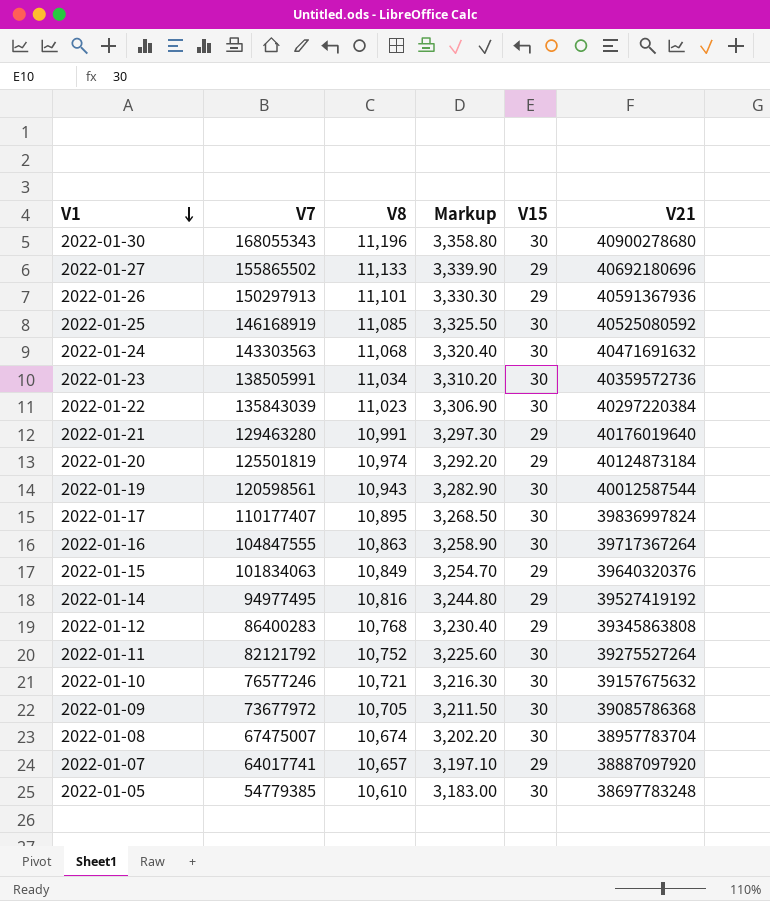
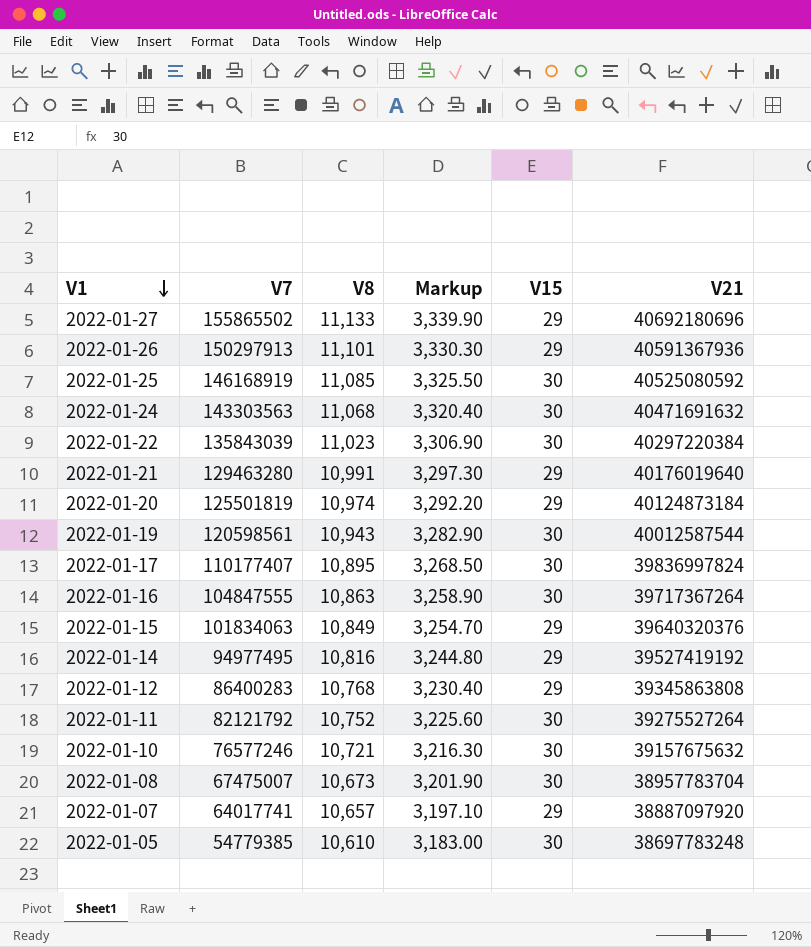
row 2022-01-30: 168055343 | 11,196 | 3,358.80 | 30 | 40900278680 -> none
row 2022-01-23: 138505991 | 11,034 | 3,310.20 | 30 | 40359572736 -> none
row 2022-01-09: 73677972 | 10,705 | 3,211.50 | 30 | 39085786368 -> none
2022-01-08 | V8: 10,674 -> 10,673
2022-01-08 | Markup: 3,202.20 -> 3,201.90

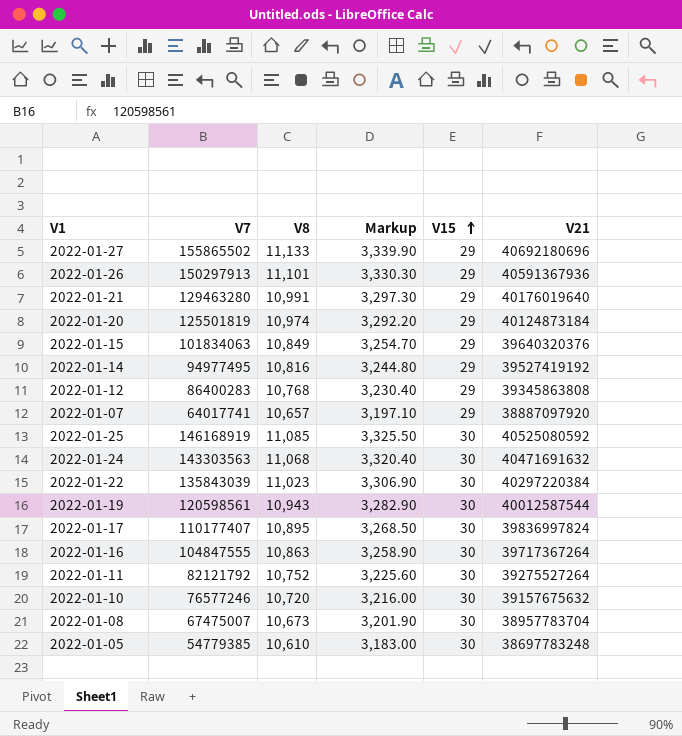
row order: V1 descending -> V15 ascending
2022-01-10 | V8: 10,721 -> 10,720
2022-01-10 | Markup: 3,216.30 -> 3,216.00

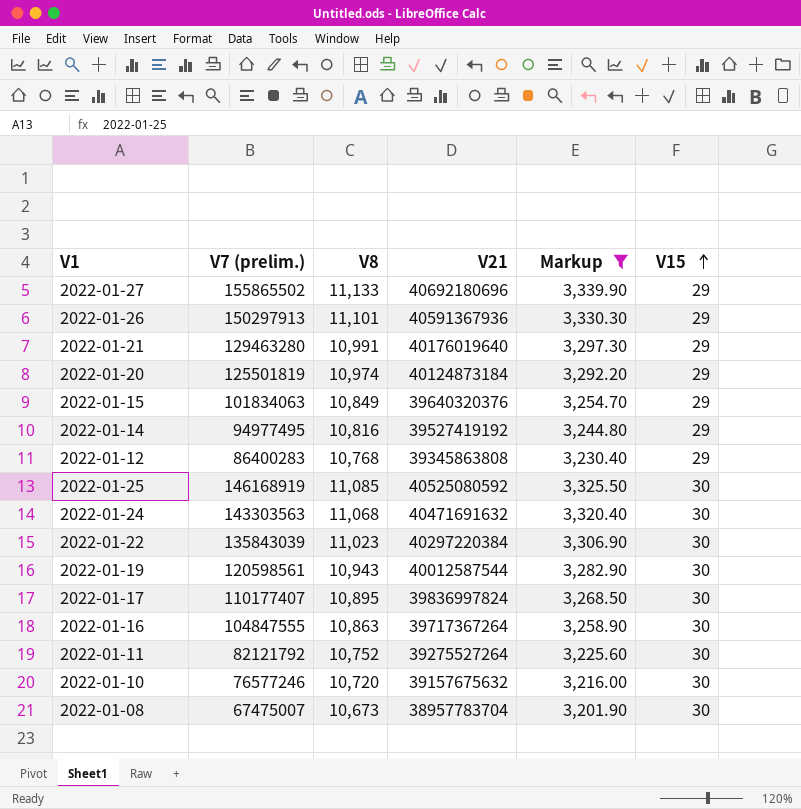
filter: none -> Markup >= 3,201.90
column name: V7 -> V7 (prelim.)
column V21 | position: 6 -> 4

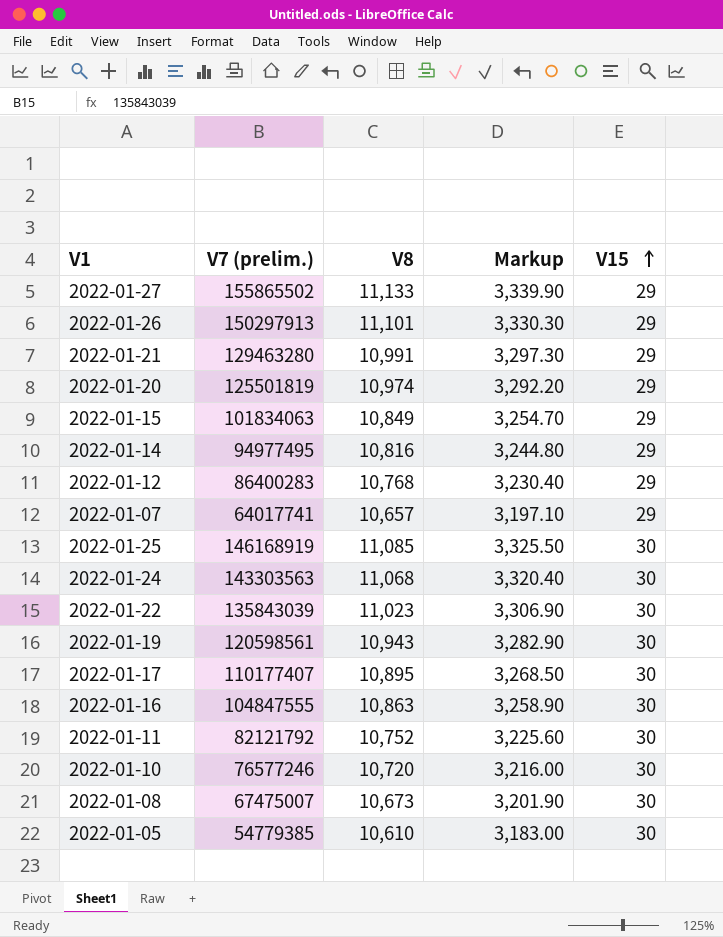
filter: Markup >= 3,201.90 -> none
column V21 | position: 4 -> none

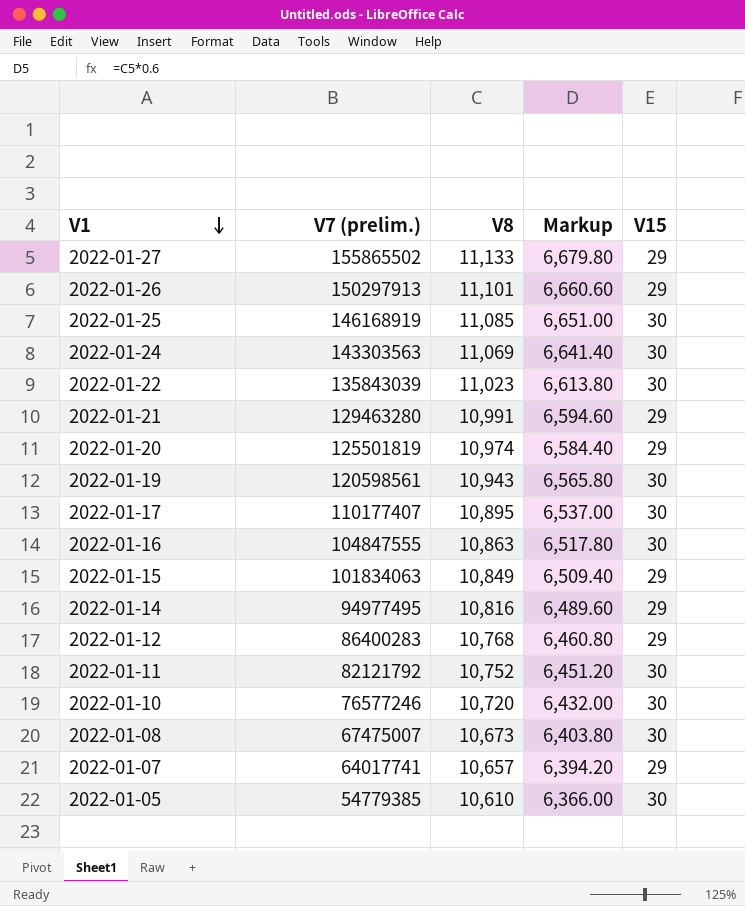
row order: V15 ascending -> V1 descending
column Markup | formula: [V8] * 0.3 -> [V8] * 0.6
2022-01-24 | V8: 11,068 -> 11,069

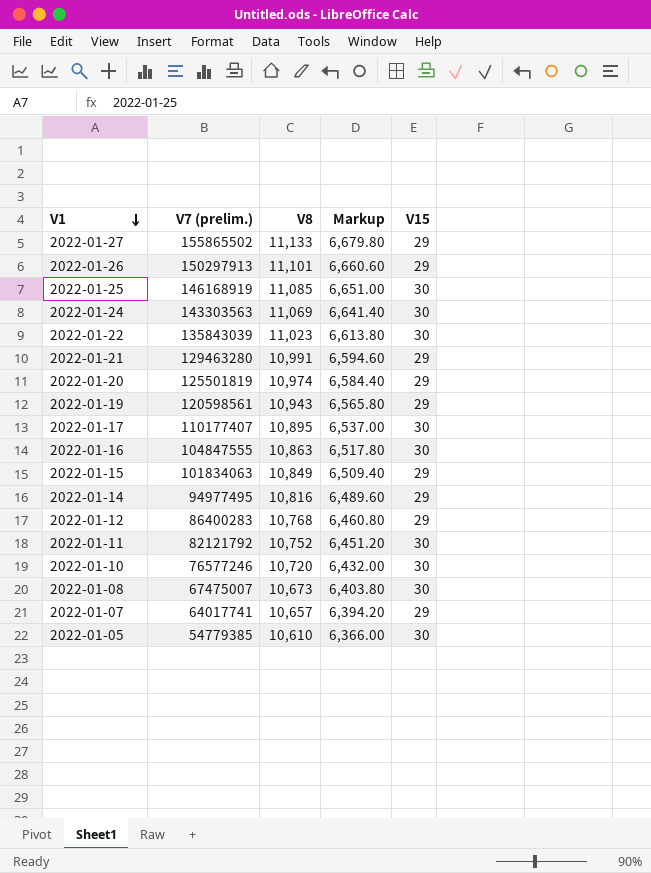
2022-01-19 | V15: 30 -> 29

